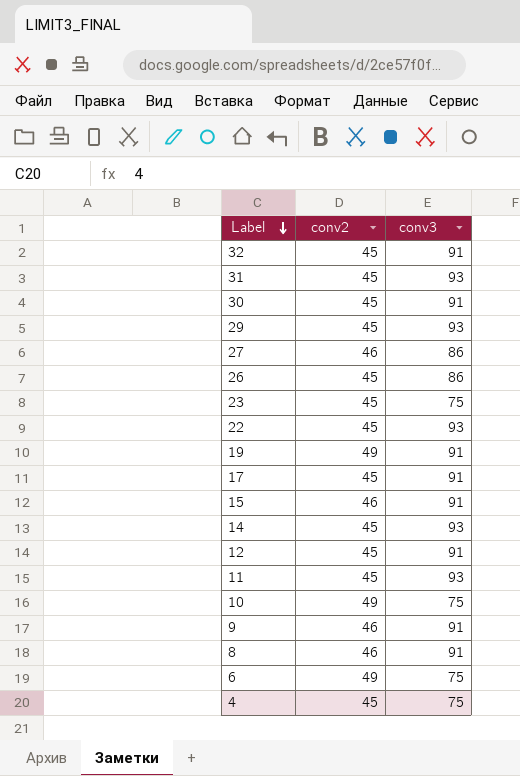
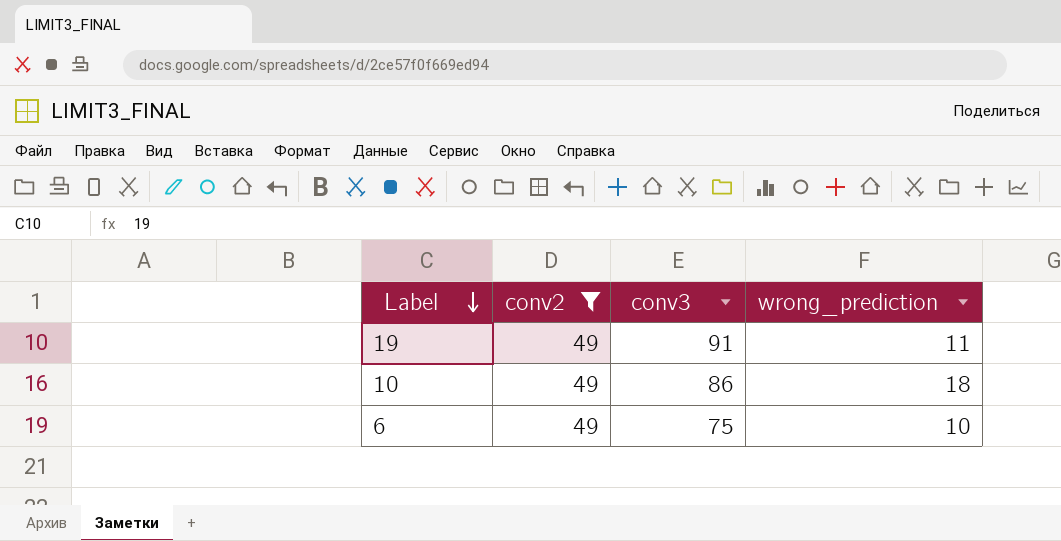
filter: none -> conv2 = 49
column wrong_prediction | position: none -> 4
10 | conv3: 75 -> 86

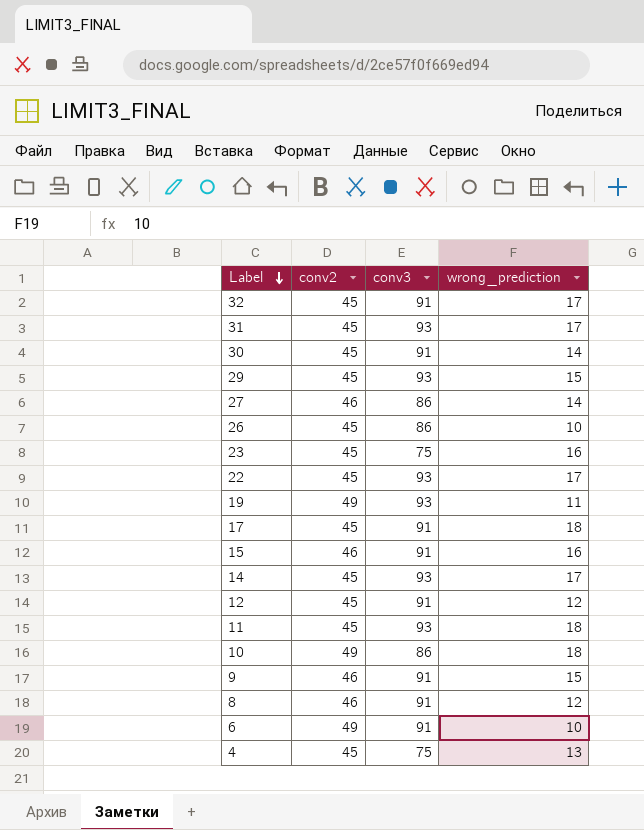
filter: conv2 = 49 -> none
19 | conv3: 91 -> 93
6 | conv3: 75 -> 91

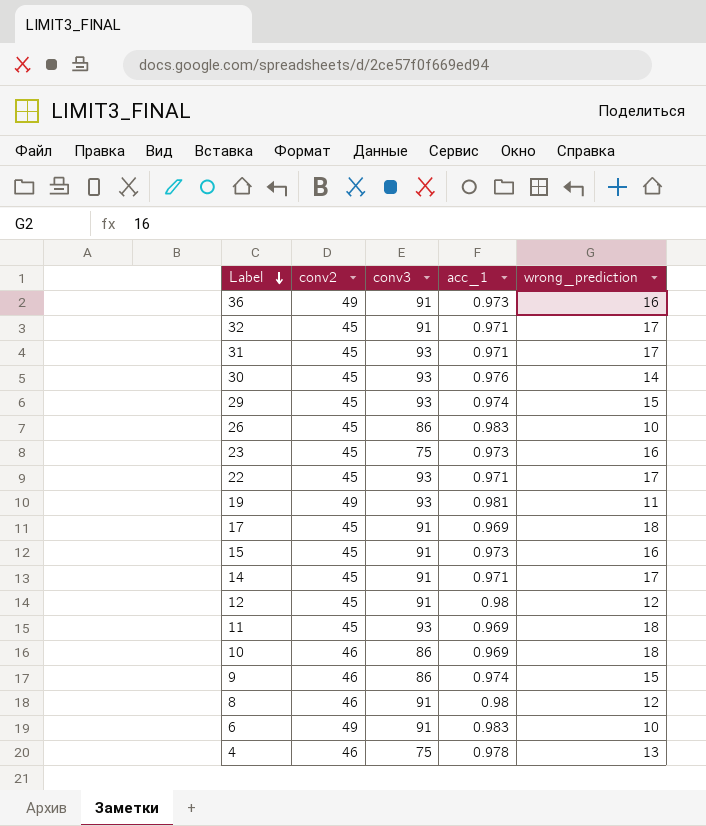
column acc_1 | position: none -> 4
row 27: 46 | 86 | 14 -> none
row 36: none -> 49 | 91 | 0.973 | 16
30 | conv3: 91 -> 93
15 | conv2: 46 -> 45
14 | conv3: 93 -> 91
10 | conv2: 49 -> 46
9 | conv3: 91 -> 86
4 | conv2: 45 -> 46

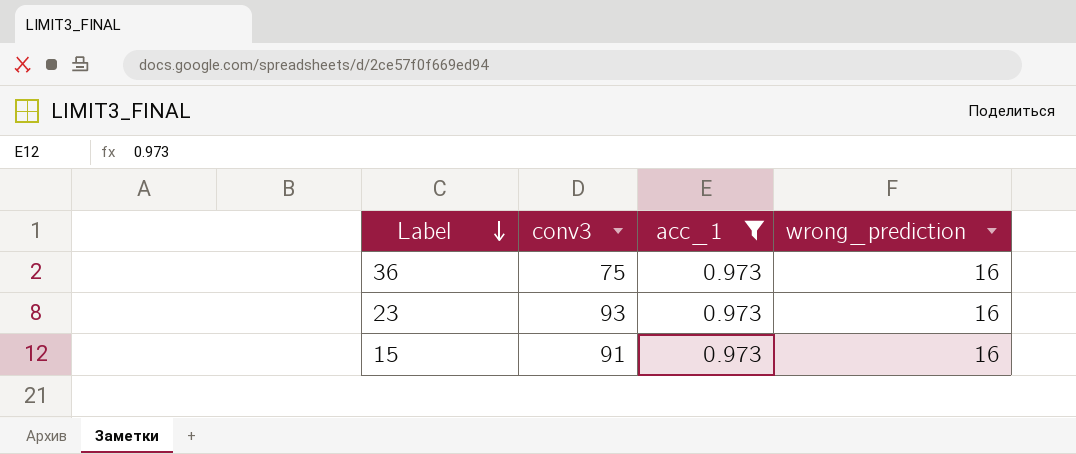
filter: none -> acc_1 = 0.973
column conv2 | position: 2 -> none
36 | conv3: 91 -> 75
23 | conv3: 75 -> 93

